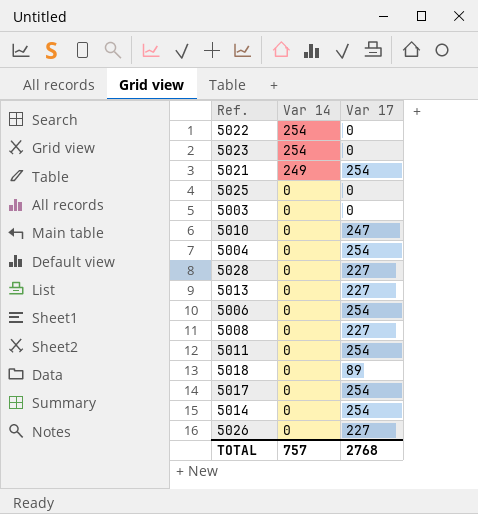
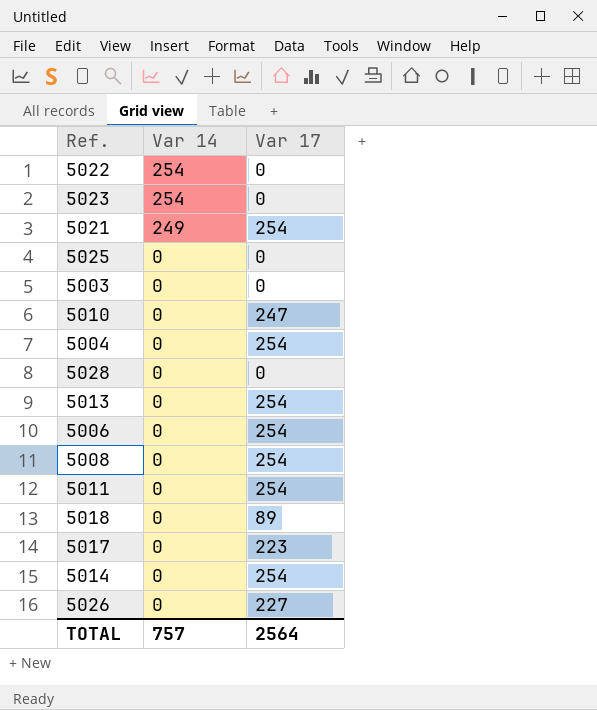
5028 | Var 17: 227 -> 0
5013 | Var 17: 227 -> 254
5008 | Var 17: 227 -> 254
5017 | Var 17: 254 -> 223
TOTAL | Var 17: 2768 -> 2564

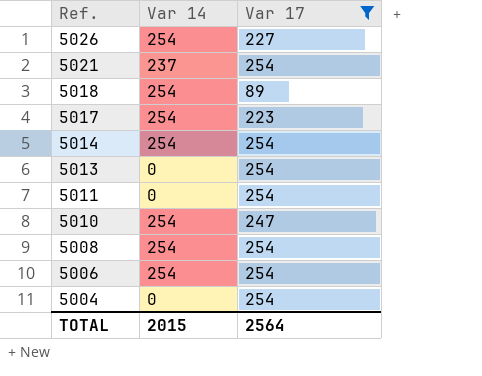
filter: none -> Var 17 != 0
row order: Var 14 descending -> Ref. descending
5026 | Var 14: 0 -> 254
5021 | Var 14: 249 -> 237
5018 | Var 14: 0 -> 254
5017 | Var 14: 0 -> 254
5014 | Var 14: 0 -> 254
5010 | Var 14: 0 -> 254
5008 | Var 14: 0 -> 254
5006 | Var 14: 0 -> 254
TOTAL | Var 14: 757 -> 2015

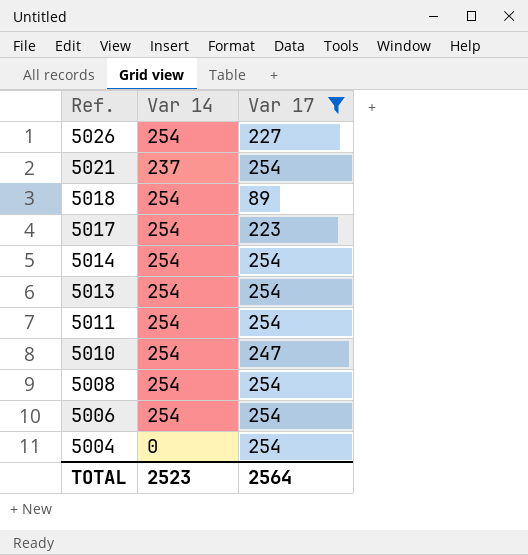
5013 | Var 14: 0 -> 254
5011 | Var 14: 0 -> 254
TOTAL | Var 14: 2015 -> 2523

